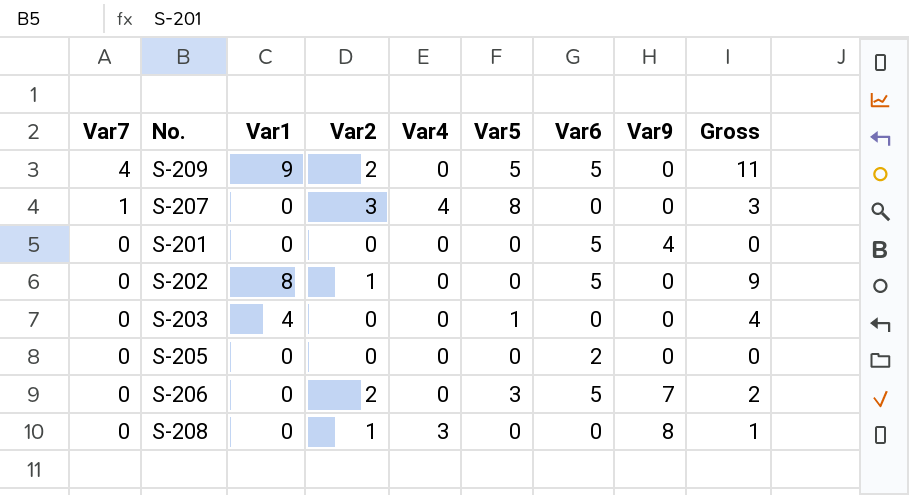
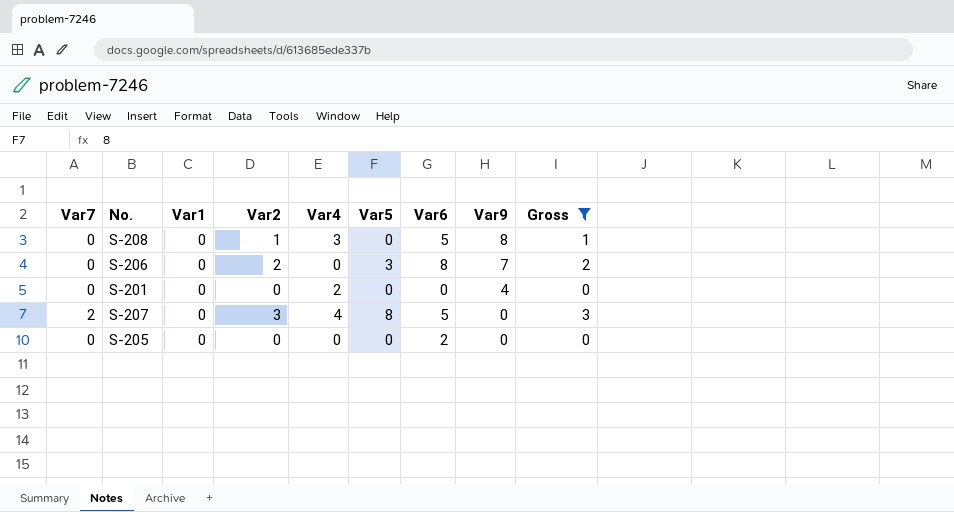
filter: none -> Gross <= 3
row order: Var7 descending -> Var9 descending
S-208 | Var6: 0 -> 5
S-206 | Var6: 5 -> 8
S-201 | Var4: 0 -> 2
S-201 | Var6: 5 -> 0
S-207 | Var7: 1 -> 2
S-207 | Var6: 0 -> 5

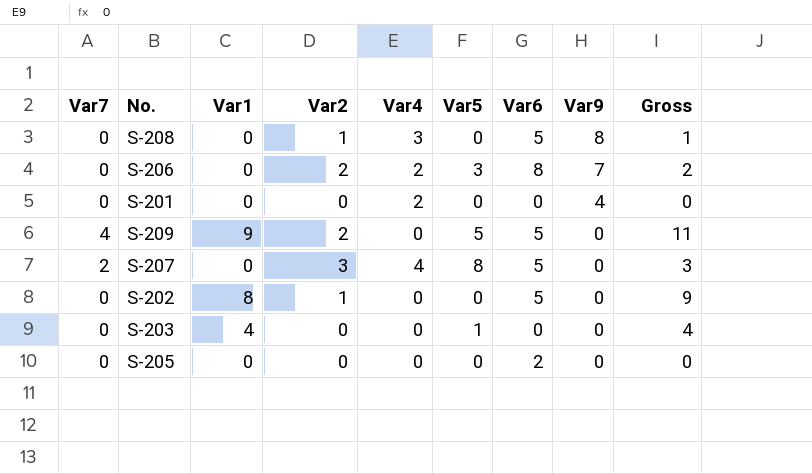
filter: Gross <= 3 -> none
S-206 | Var4: 0 -> 2

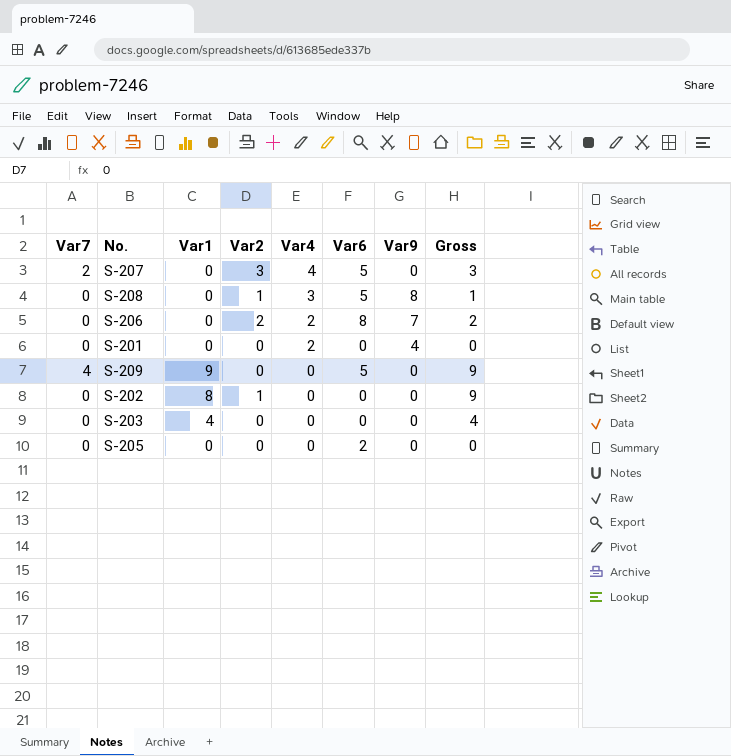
row order: Var9 descending -> Var4 descending
column Var5 | position: 6 -> none
S-209 | Var2: 2 -> 0
S-209 | Gross: 11 -> 9
S-202 | Var6: 5 -> 0

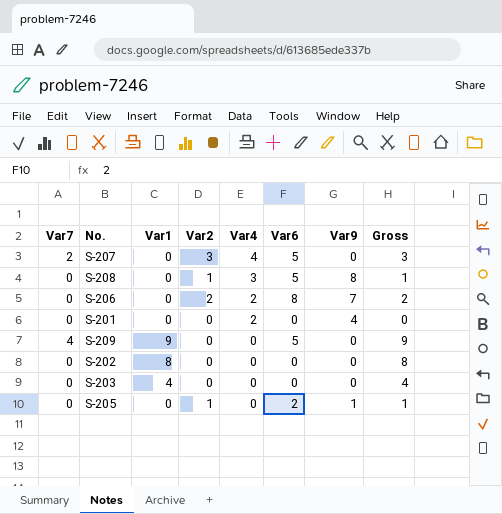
S-202 | Var2: 1 -> 0
S-202 | Gross: 9 -> 8
S-205 | Var2: 0 -> 1
S-205 | Var9: 0 -> 1
S-205 | Gross: 0 -> 1

